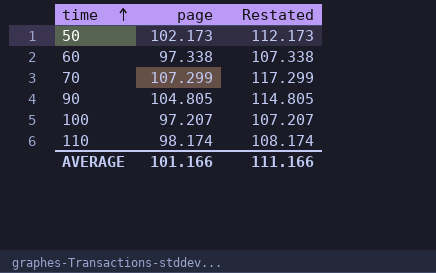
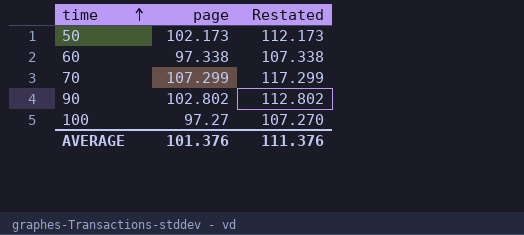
row 110: 98.174 | 108.174 -> none
90 | page: 104.805 -> 102.802
90 | Restated: 114.805 -> 112.802
100 | page: 97.207 -> 97.27
100 | Restated: 107.207 -> 107.270
AVERAGE | page: 101.166 -> 101.376
AVERAGE | Restated: 111.166 -> 111.376

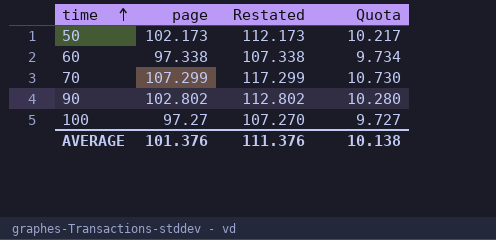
column Quota | formula: none -> [page] * 0.1

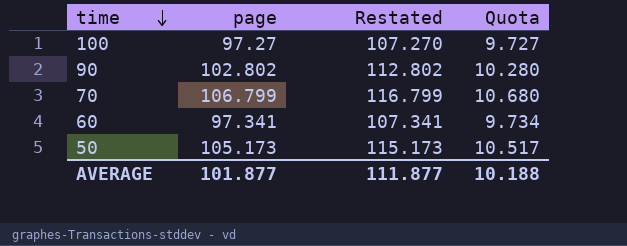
row order: time ascending -> time descending
70 | page: 107.299 -> 106.799
70 | Restated: 117.299 -> 116.799
70 | Quota: 10.730 -> 10.680
60 | page: 97.338 -> 97.341
60 | Restated: 107.338 -> 107.341
50 | page: 102.173 -> 105.173
50 | Restated: 112.173 -> 115.173
50 | Quota: 10.217 -> 10.517
AVERAGE | page: 101.376 -> 101.877
AVERAGE | Restated: 111.376 -> 111.877
AVERAGE | Quota: 10.138 -> 10.188

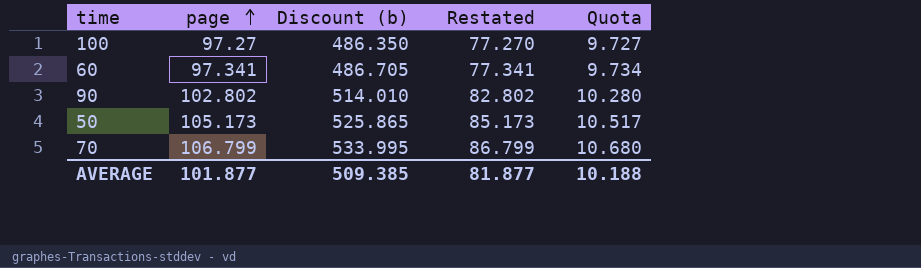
row order: time descending -> page ascending
column Discount (b) | formula: none -> [page] * 5
column Restated | formula: [page] + 10 -> [page] - 20
AVERAGE | Restated: 111.877 -> 81.877

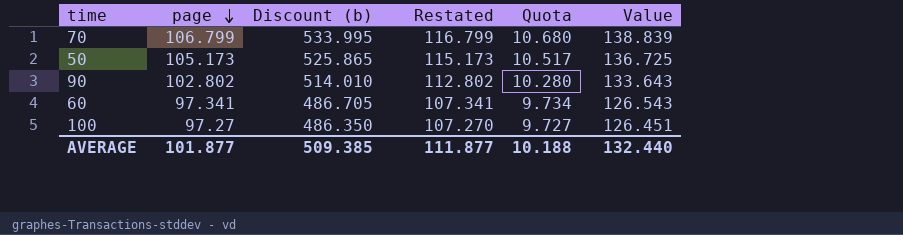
row order: page ascending -> page descending
column Restated | formula: [page] - 20 -> [page] + 10
column Value | formula: none -> [page] * 1.3
AVERAGE | Restated: 81.877 -> 111.877

